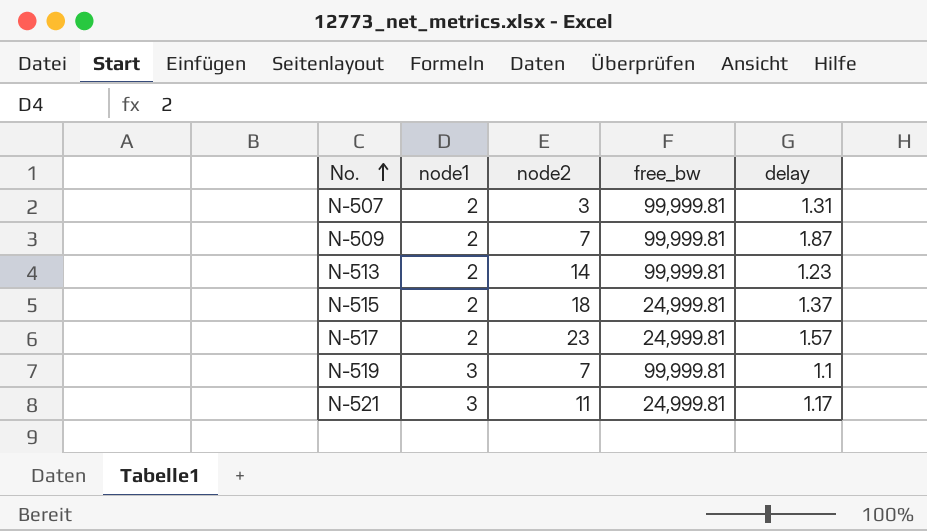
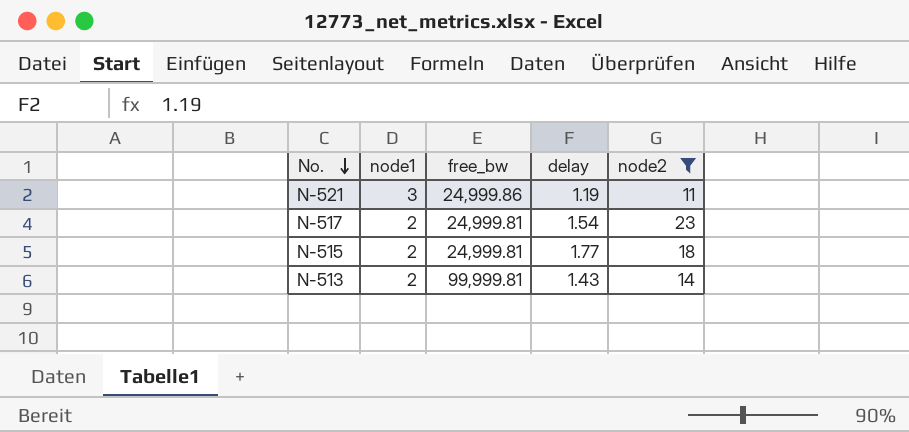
filter: none -> node2 >= 11
row order: No. ascending -> No. descending
column node2 | position: 3 -> 5
N-521 | free_bw: 24,999.81 -> 24,999.86
N-521 | delay: 1.17 -> 1.19
N-517 | delay: 1.57 -> 1.54
N-515 | delay: 1.37 -> 1.77
N-513 | delay: 1.23 -> 1.43

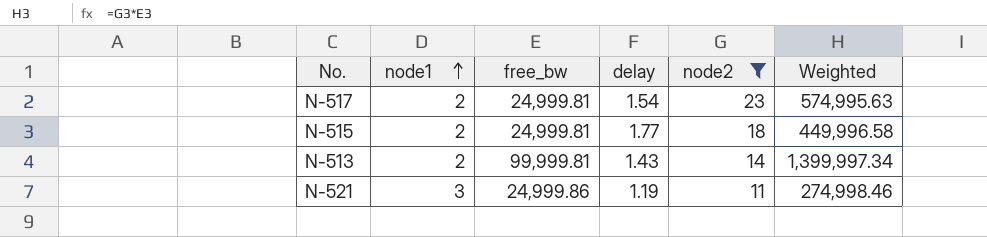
row order: No. descending -> node1 ascending
column Weighted | formula: none -> [free_bw] * [node2]

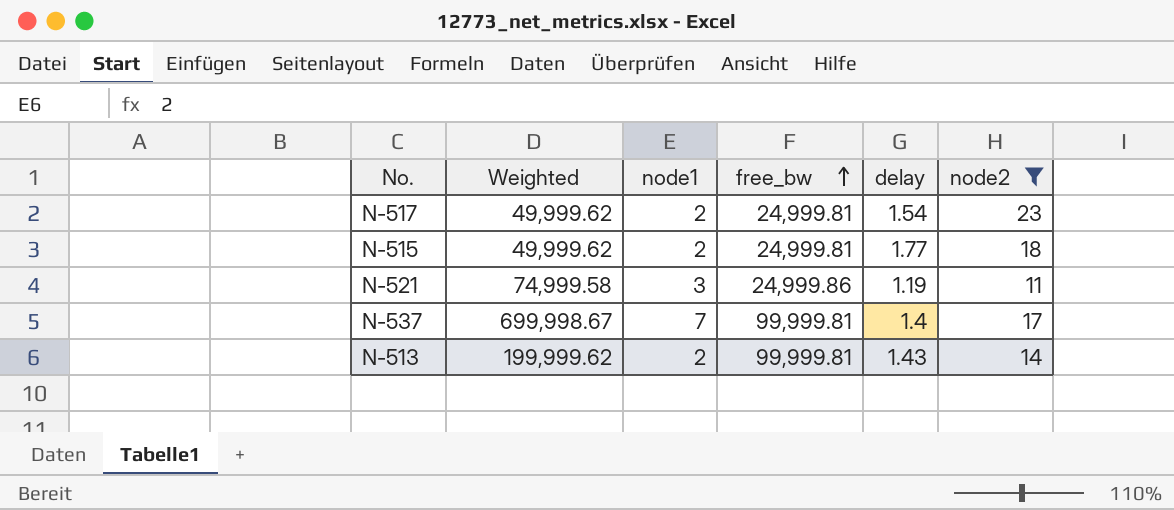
row order: node1 ascending -> free_bw ascending
column Weighted | formula: [free_bw] * [node2] -> [node1] * [free_bw]
column Weighted | position: 6 -> 2
row N-537: none -> 699,998.67 | 7 | 99,999.81 | 1.4 | 17

